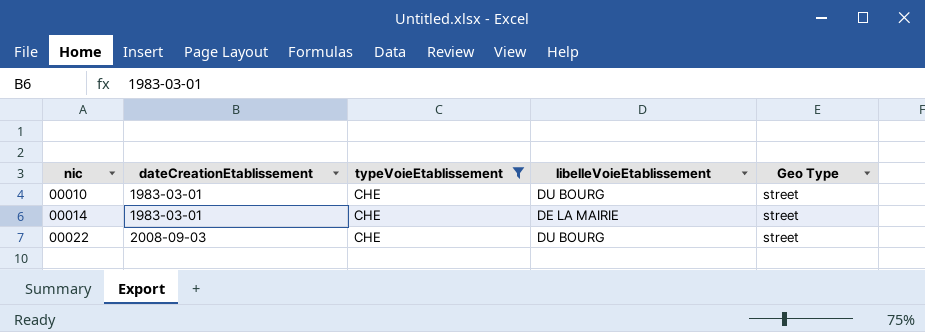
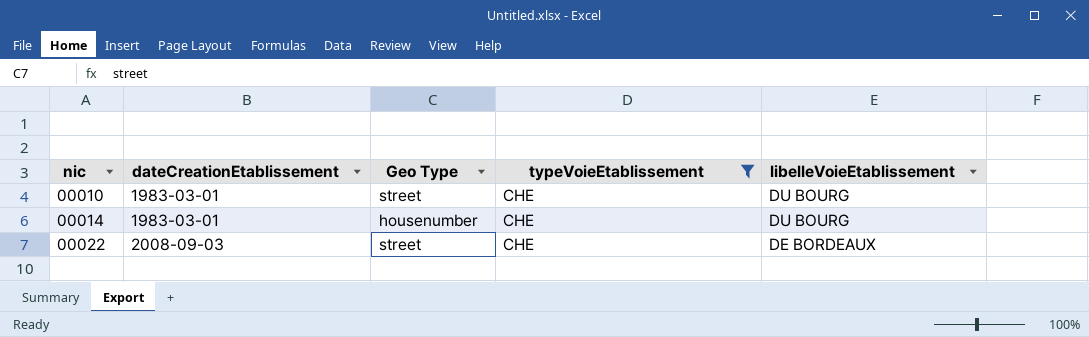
column Geo Type | position: 5 -> 3
00014 | Geo Type: street -> housenumber
00014 | libelleVoieEtablissement: DE LA MAIRIE -> DU BOURG
00022 | libelleVoieEtablissement: DU BOURG -> DE BORDEAUX

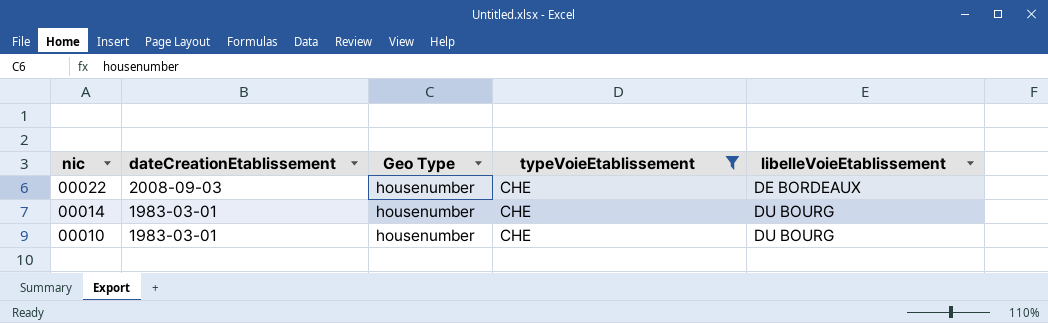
row order: nic ascending -> nic descending
00022 | Geo Type: street -> housenumber
00010 | Geo Type: street -> housenumber

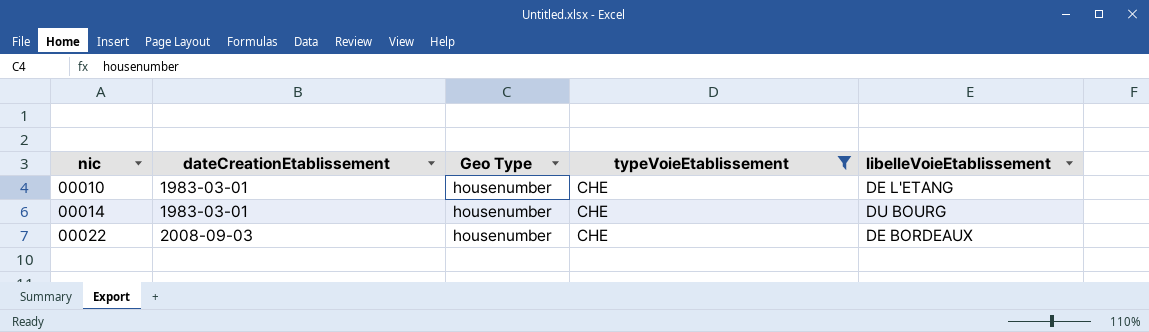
row order: nic descending -> nic ascending
00010 | libelleVoieEtablissement: DU BOURG -> DE L'ETANG

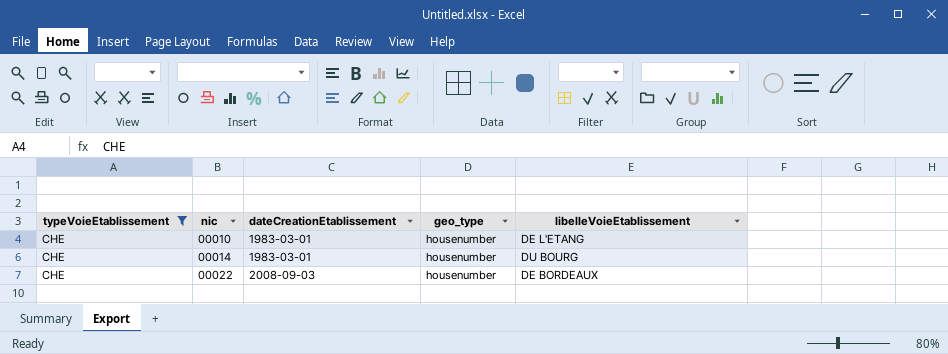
column typeVoieEtablissement | position: 4 -> 1
column name: Geo Type -> geo_type

